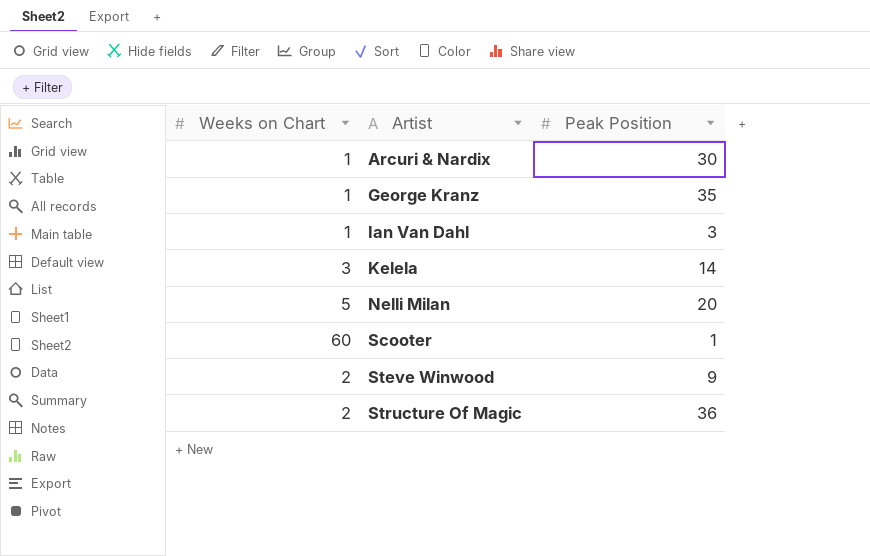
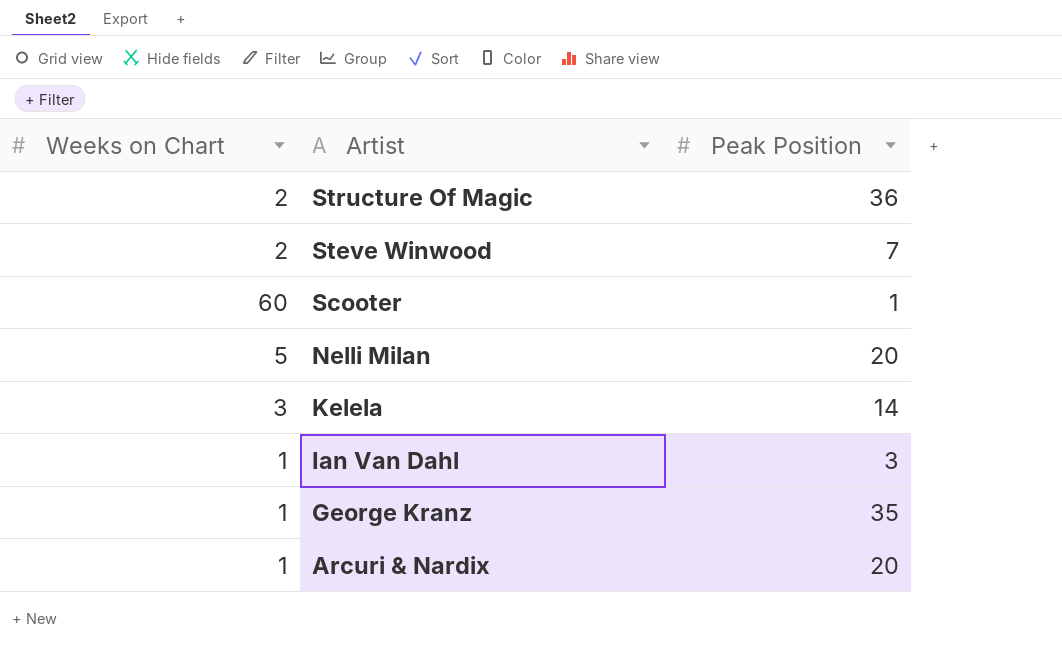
row order: Artist ascending -> Artist descending
Steve Winwood | Peak Position: 9 -> 7
Arcuri & Nardix | Peak Position: 30 -> 20

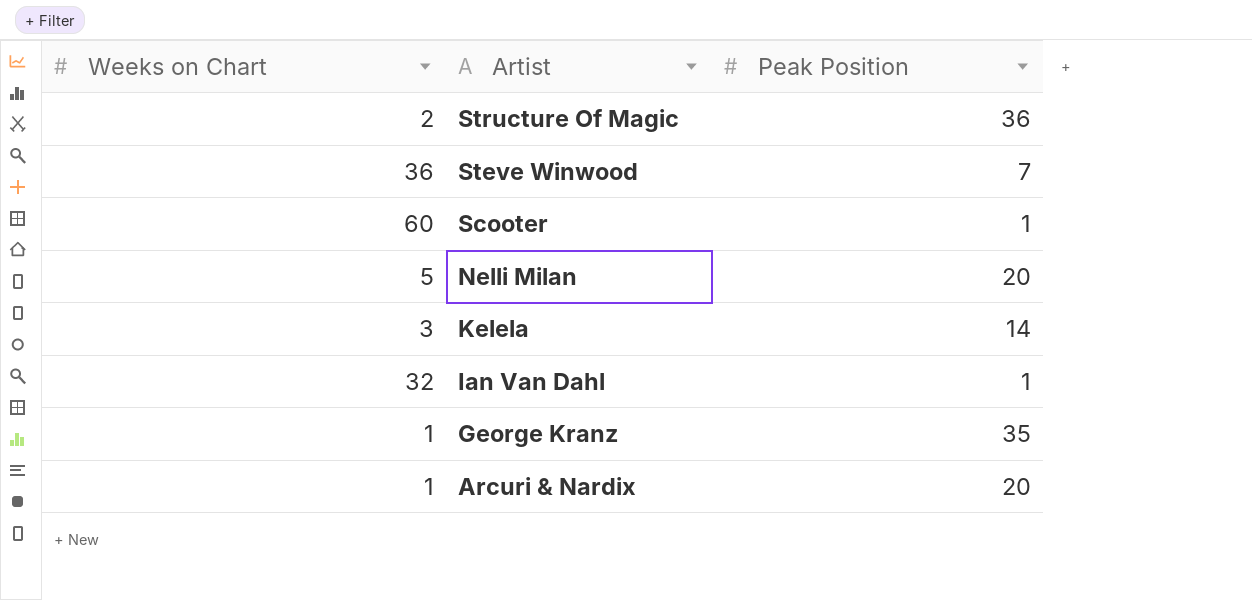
Steve Winwood | Weeks on Chart: 2 -> 36
Ian Van Dahl | Weeks on Chart: 1 -> 32
Ian Van Dahl | Peak Position: 3 -> 1

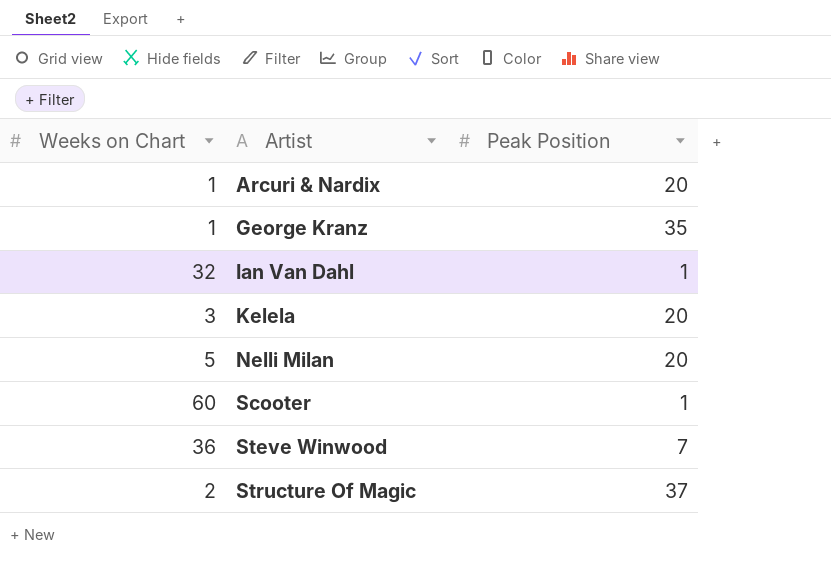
row order: Artist descending -> Artist ascending
Kelela | Peak Position: 14 -> 20
Structure Of Magic | Peak Position: 36 -> 37

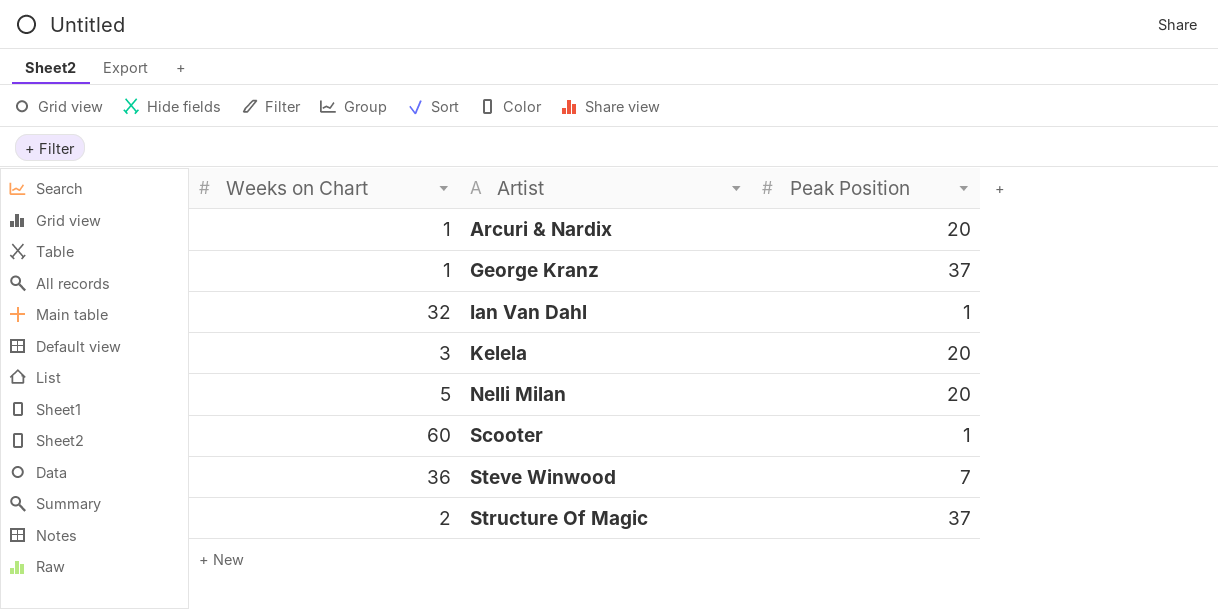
George Kranz | Peak Position: 35 -> 37

